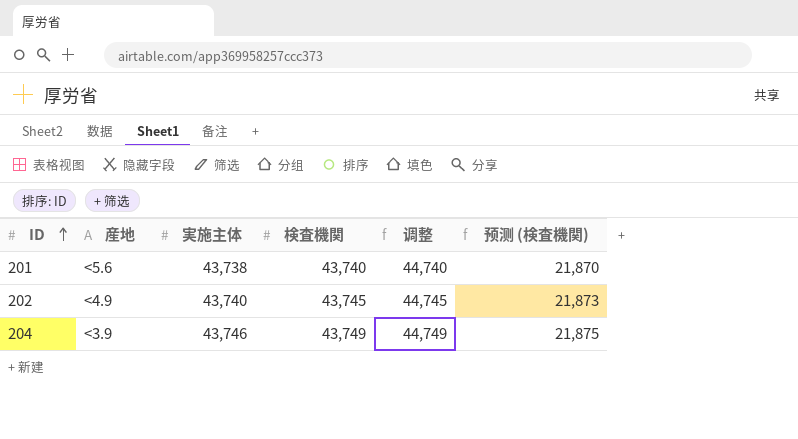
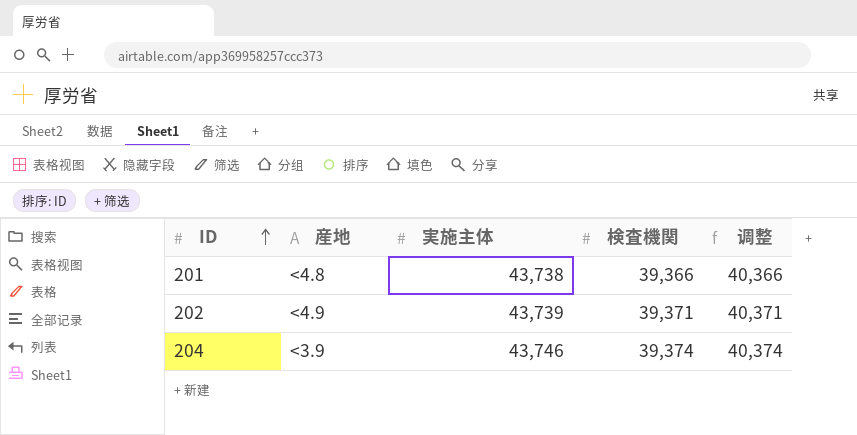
column 预测 (検査機関) | formula: [検査機関] * 0.5 -> none
201 | 産地: <5.6 -> <4.8
201 | 検査機関: 43,740 -> 39,366
201 | 调整: 44,740 -> 40,366
202 | 実施主体: 43,740 -> 43,739
202 | 検査機関: 43,745 -> 39,371
202 | 调整: 44,745 -> 40,371
204 | 検査機関: 43,749 -> 39,374
204 | 调整: 44,749 -> 40,374

